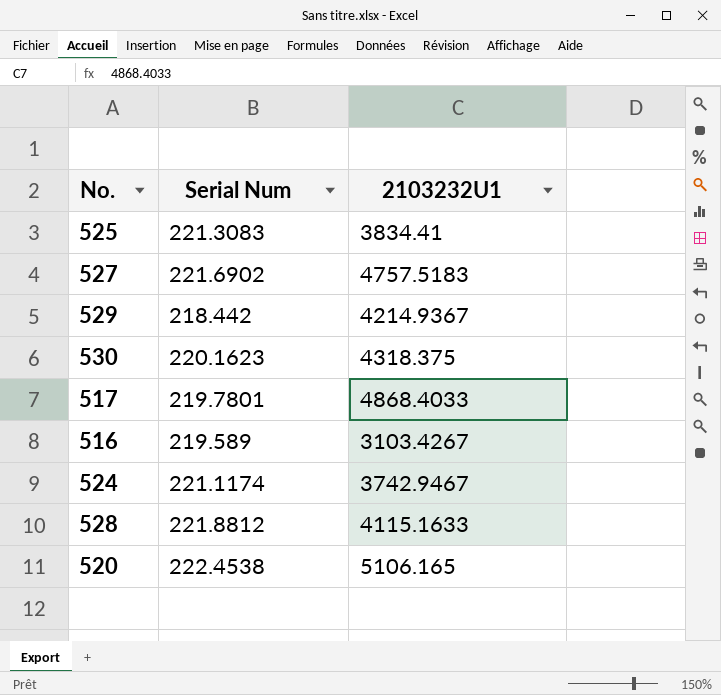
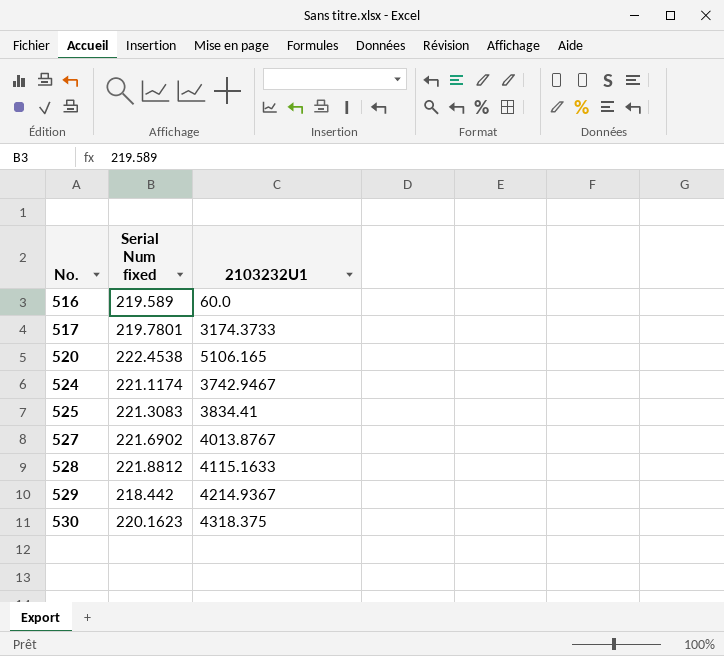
row order: none -> No. ascending
column name: Serial Num -> Serial Num fixed
516 | 2103232U1: 3103.4267 -> 60.0
517 | 2103232U1: 4868.4033 -> 3174.3733
527 | 2103232U1: 4757.5183 -> 4013.8767

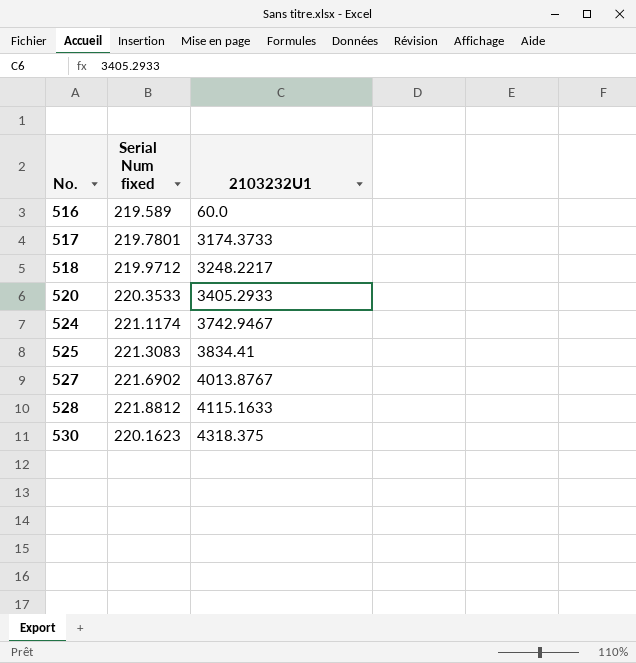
row 529: 218.442 | 4214.9367 -> none
row 518: none -> 219.9712 | 3248.2217
520 | Serial Num fixed: 222.4538 -> 220.3533
520 | 2103232U1: 5106.165 -> 3405.2933

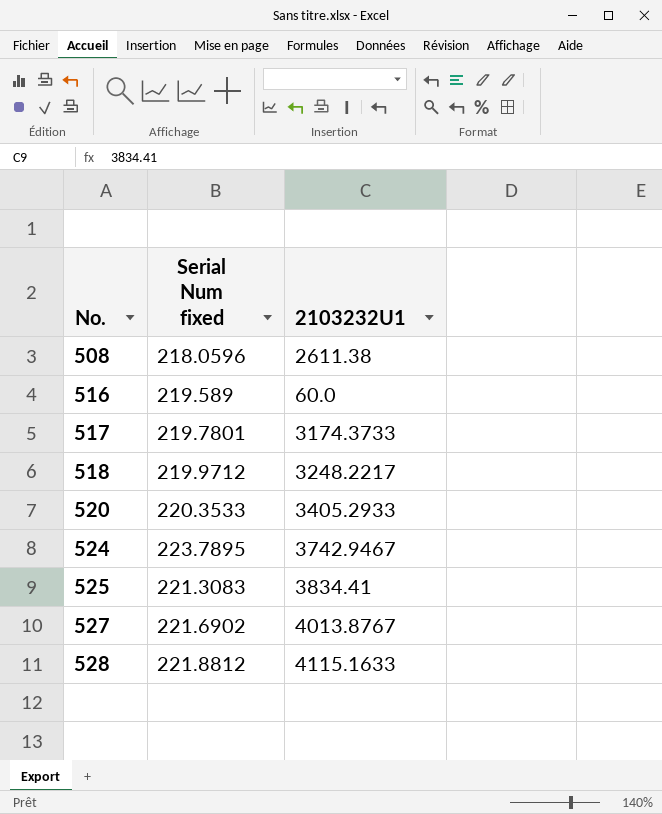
row 530: 220.1623 | 4318.375 -> none
row 508: none -> 218.0596 | 2611.38
524 | Serial Num fixed: 221.1174 -> 223.7895

